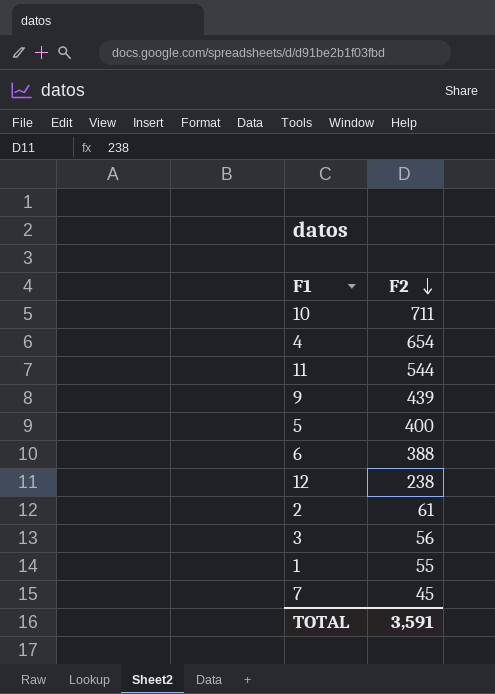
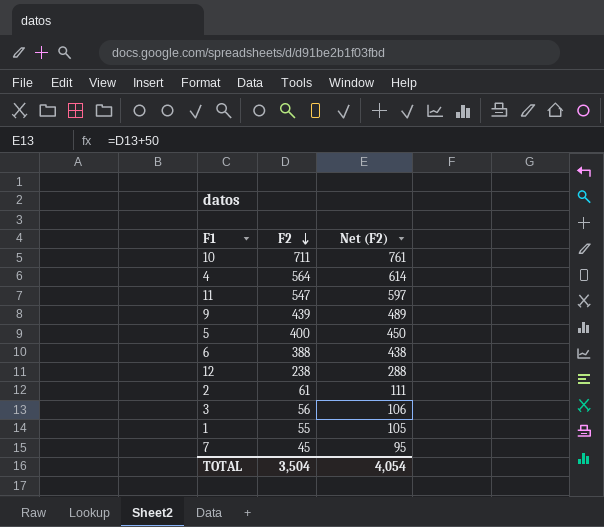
column Net (F2) | formula: none -> [F2] + 50
4 | F2: 654 -> 564
11 | F2: 544 -> 547
TOTAL | F2: 3,591 -> 3,504

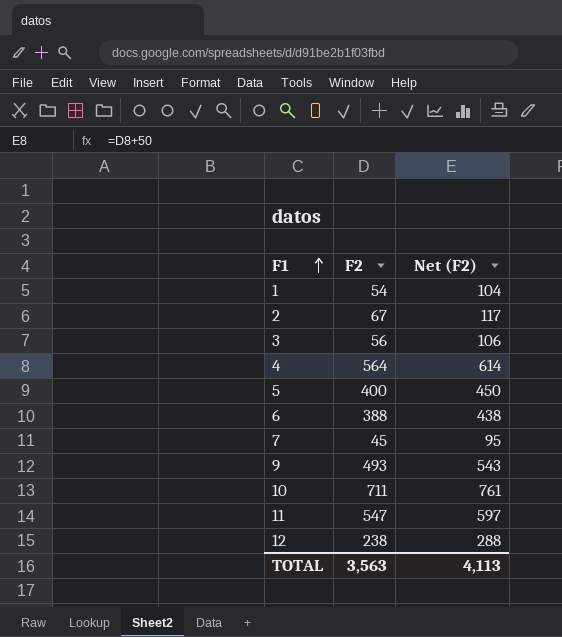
row order: F2 descending -> F1 ascending
1 | F2: 55 -> 54
1 | Net (F2): 105 -> 104
2 | F2: 61 -> 67
2 | Net (F2): 111 -> 117
9 | F2: 439 -> 493
9 | Net (F2): 489 -> 543
TOTAL | F2: 3,504 -> 3,563
TOTAL | Net (F2): 4,054 -> 4,113

